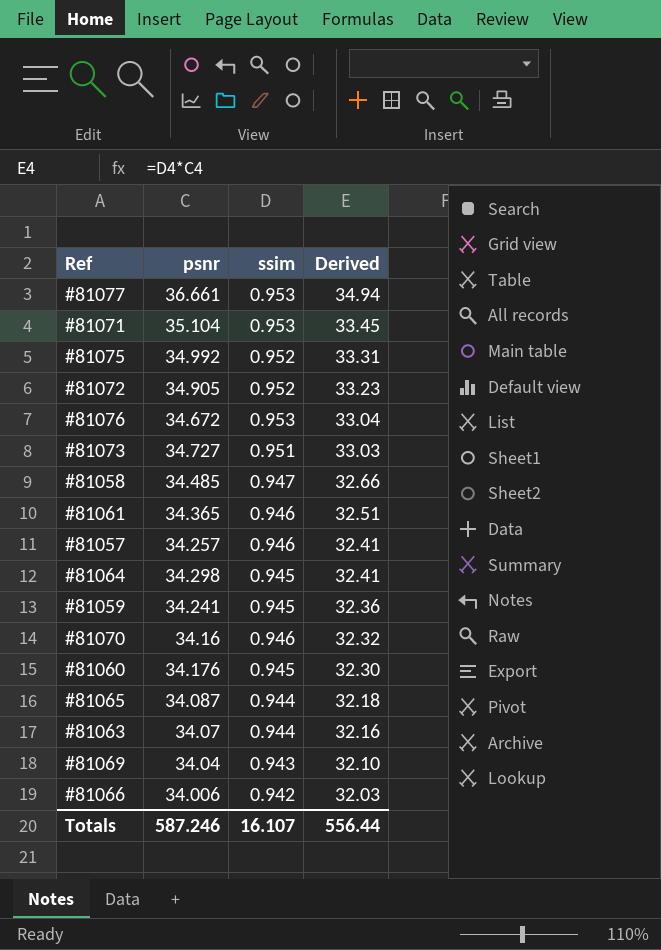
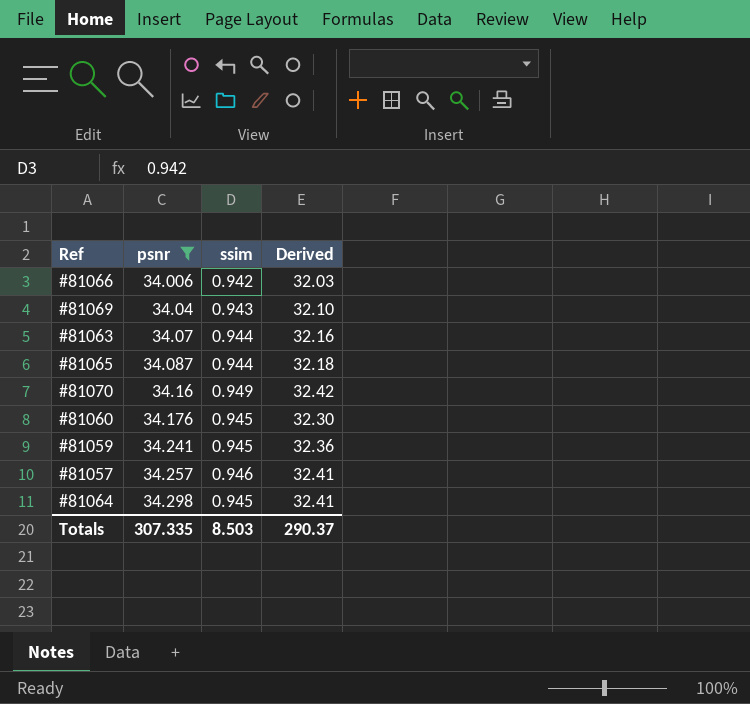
filter: none -> psnr <= 34.298
row order: Derived descending -> psnr ascending
#81070 | ssim: 0.946 -> 0.949
#81070 | Derived: 32.32 -> 32.42
Totals | psnr: 587.246 -> 307.335
Totals | ssim: 16.107 -> 8.503
Totals | Derived: 556.44 -> 290.37

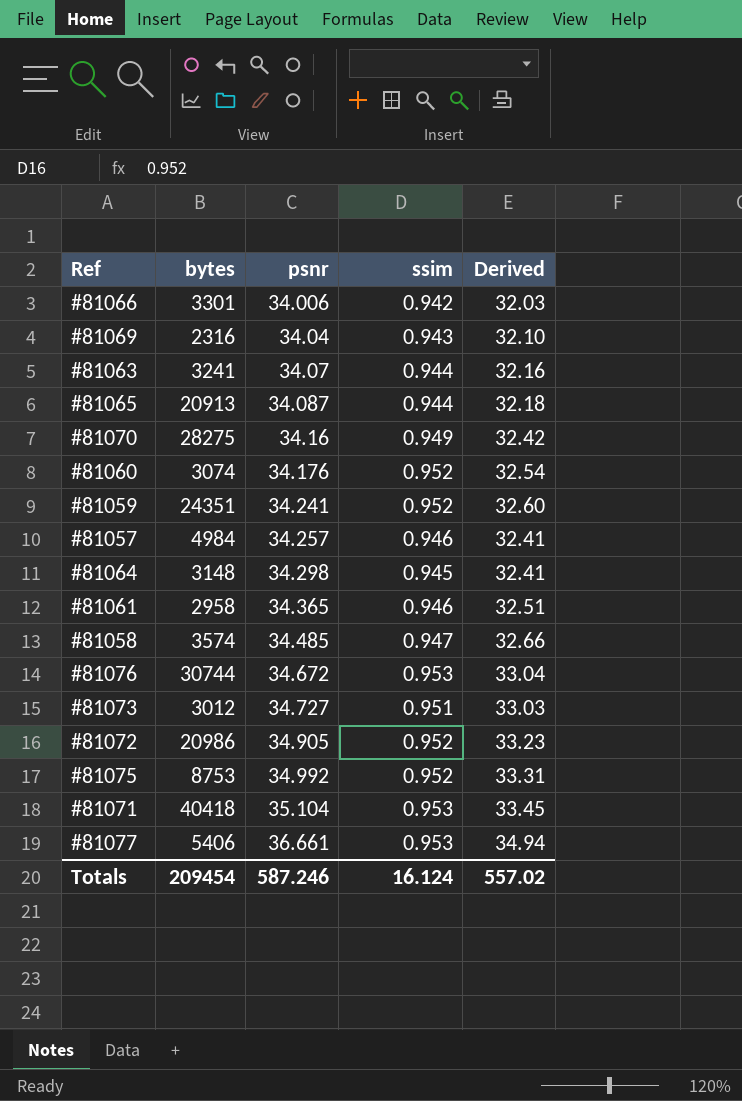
filter: psnr <= 34.298 -> none
column bytes | position: none -> 2
#81060 | ssim: 0.945 -> 0.952
#81060 | Derived: 32.30 -> 32.54
#81059 | ssim: 0.945 -> 0.952
#81059 | Derived: 32.36 -> 32.60
Totals | psnr: 307.335 -> 587.246
Totals | ssim: 8.503 -> 16.124
Totals | Derived: 290.37 -> 557.02

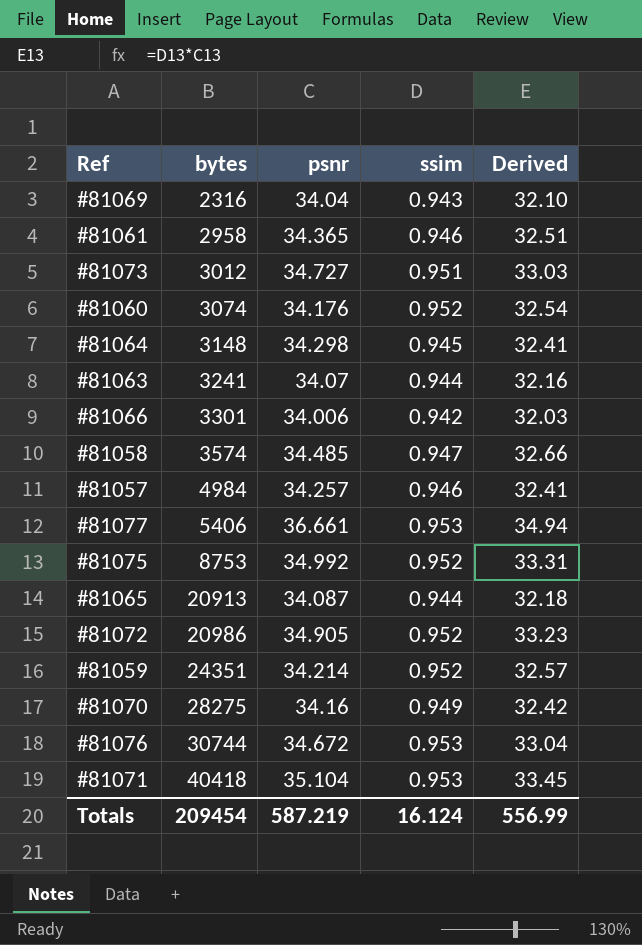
row order: psnr ascending -> bytes ascending
#81059 | psnr: 34.241 -> 34.214
#81059 | Derived: 32.60 -> 32.57
Totals | psnr: 587.246 -> 587.219
Totals | Derived: 557.02 -> 556.99

